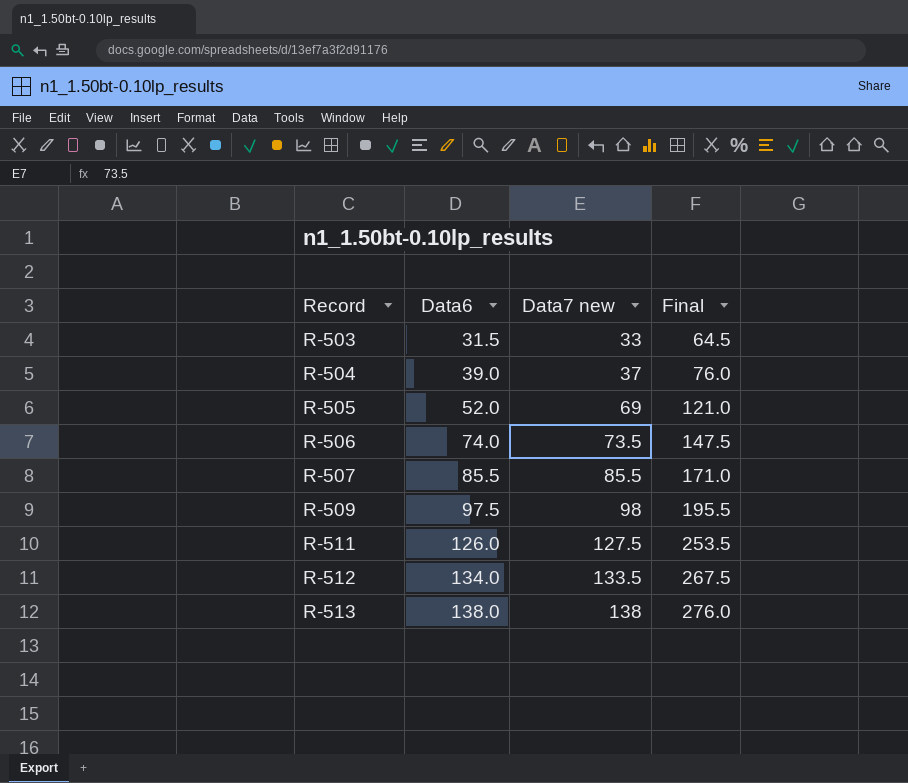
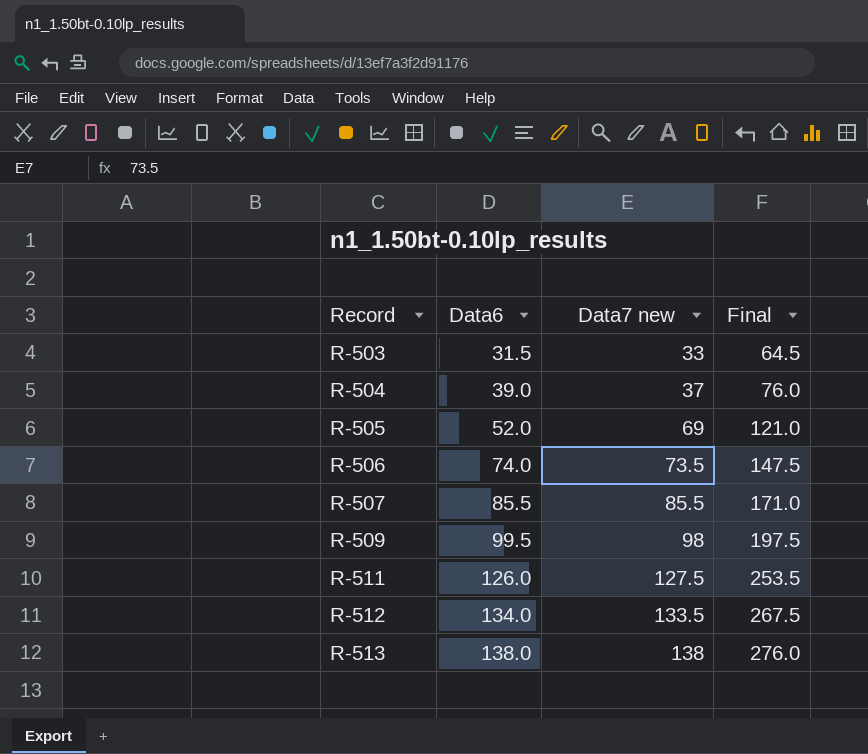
R-509 | Data6: 97.5 -> 99.5
R-509 | Final: 195.5 -> 197.5

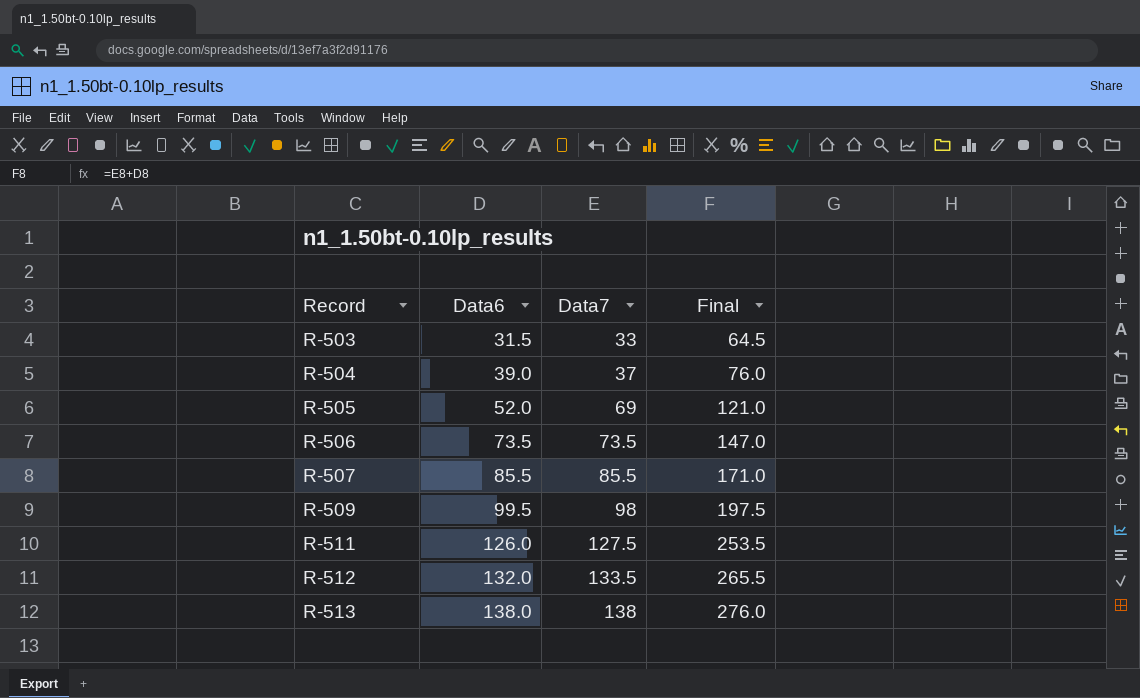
column name: Data7 new -> Data7
R-506 | Data6: 74.0 -> 73.5
R-506 | Final: 147.5 -> 147.0
R-512 | Data6: 134.0 -> 132.0
R-512 | Final: 267.5 -> 265.5

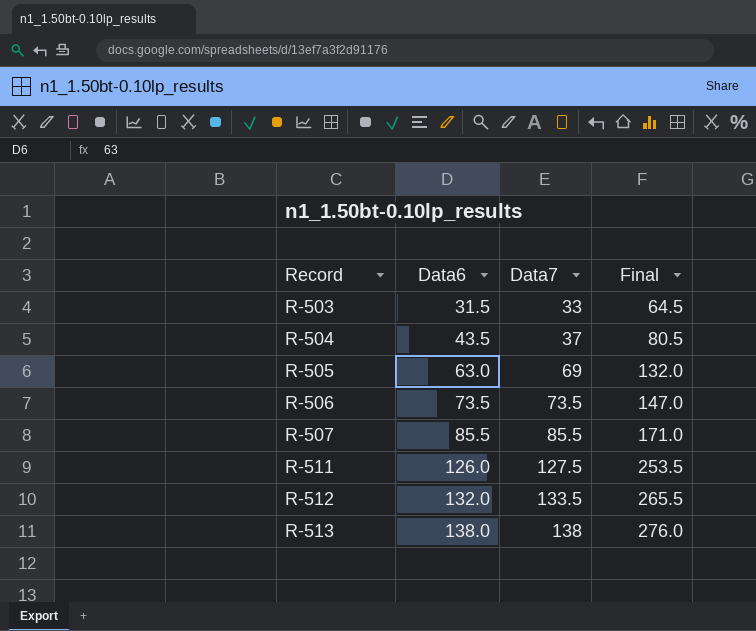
row R-509: 99.5 | 98 | 197.5 -> none
R-504 | Data6: 39.0 -> 43.5
R-504 | Final: 76.0 -> 80.5
R-505 | Data6: 52.0 -> 63.0
R-505 | Final: 121.0 -> 132.0

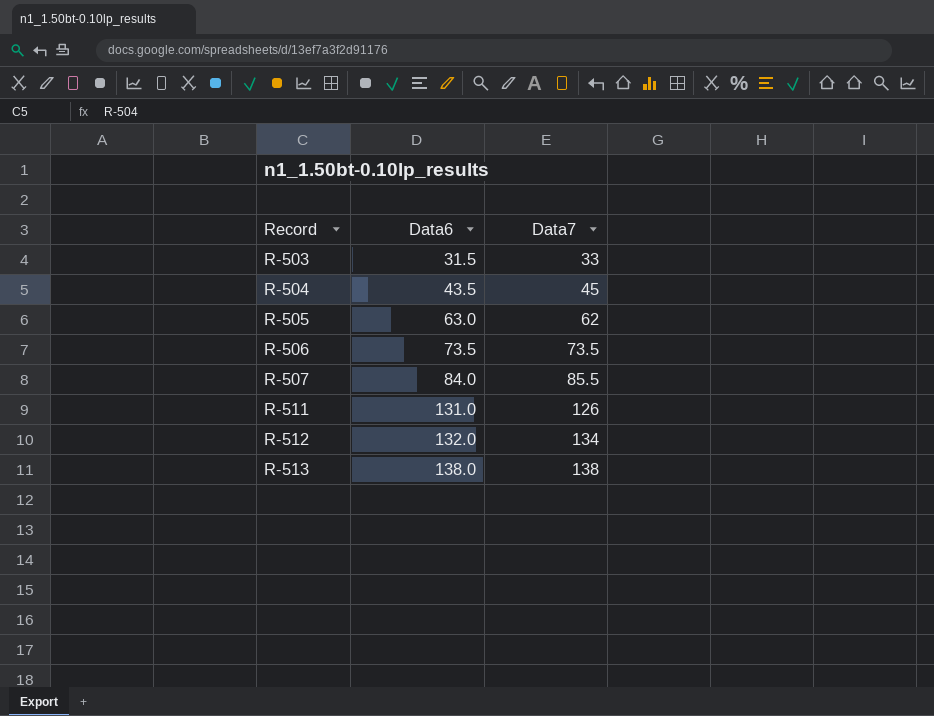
column Final | formula: [Data6] + [Data7] -> none
R-504 | Data7: 37 -> 45
R-505 | Data7: 69 -> 62
R-507 | Data6: 85.5 -> 84.0
R-511 | Data6: 126.0 -> 131.0
R-511 | Data7: 127.5 -> 126
R-512 | Data7: 133.5 -> 134

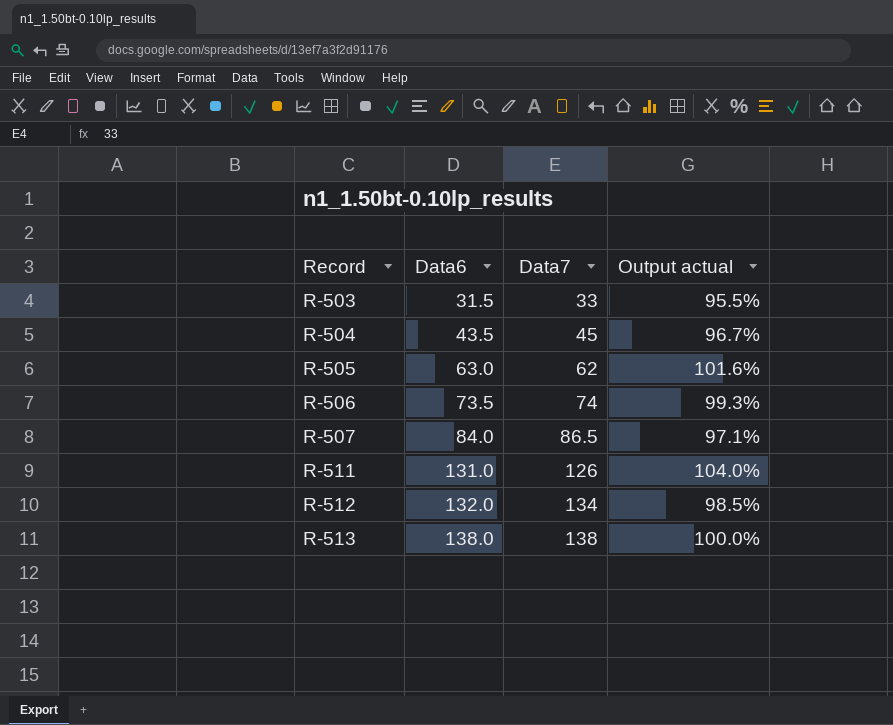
column Output actual | formula: none -> [Data6] / [Data7]
R-506 | Data7: 73.5 -> 74
R-507 | Data7: 85.5 -> 86.5

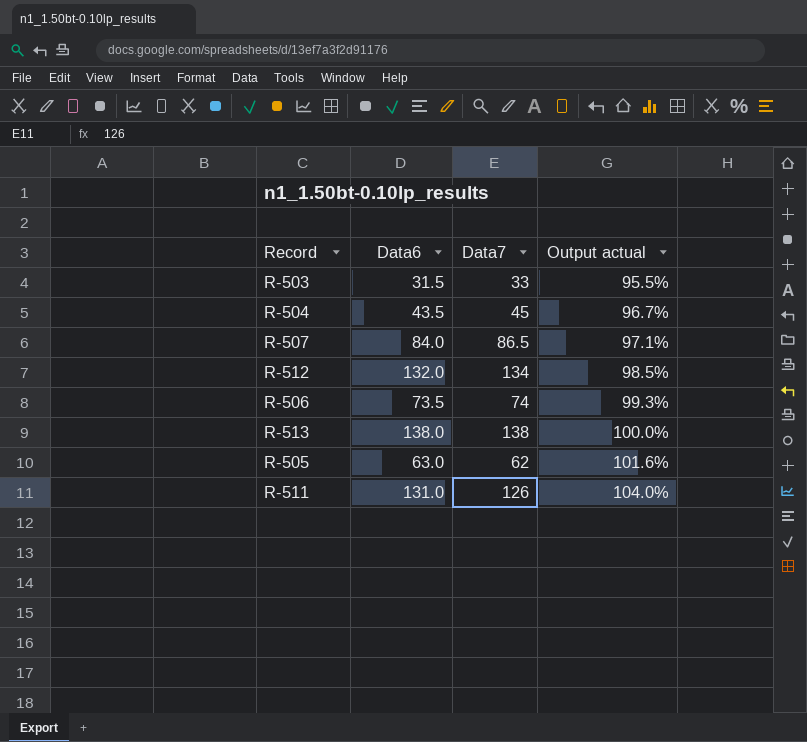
row order: Record ascending -> Output actual ascending

